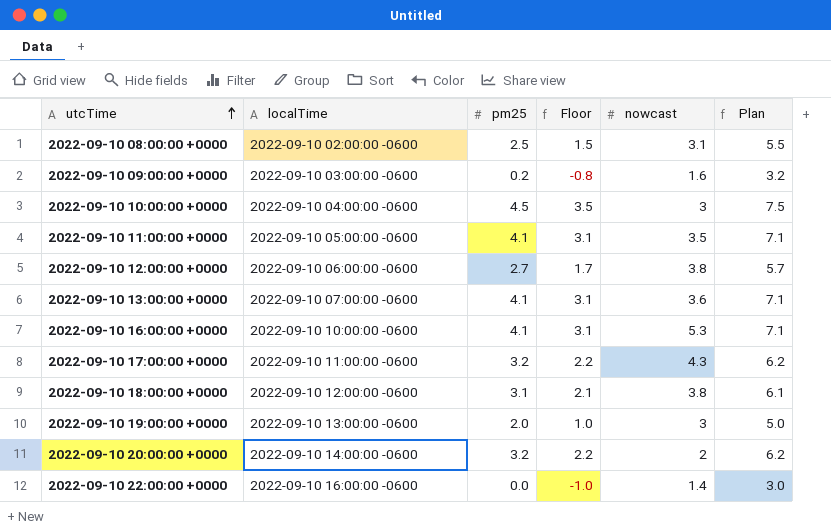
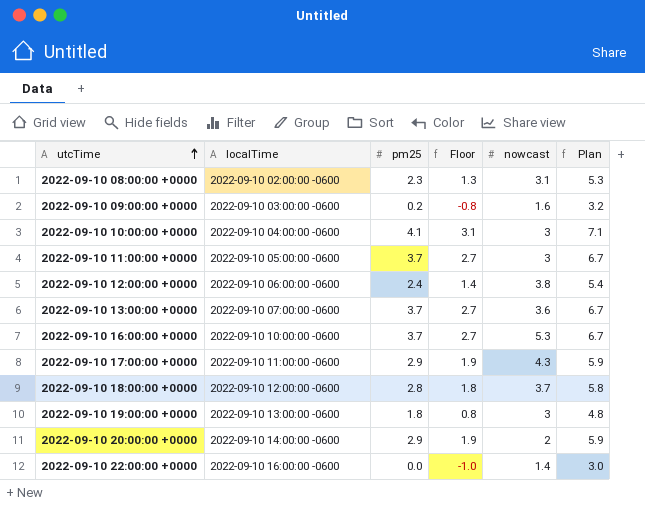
2022-09-10 08:00:00 +0000 | pm25: 2.5 -> 2.3
2022-09-10 08:00:00 +0000 | Floor: 1.5 -> 1.3
2022-09-10 08:00:00 +0000 | Plan: 5.5 -> 5.3
2022-09-10 10:00:00 +0000 | pm25: 4.5 -> 4.1
2022-09-10 10:00:00 +0000 | Floor: 3.5 -> 3.1
2022-09-10 10:00:00 +0000 | Plan: 7.5 -> 7.1
2022-09-10 11:00:00 +0000 | pm25: 4.1 -> 3.7
2022-09-10 11:00:00 +0000 | Floor: 3.1 -> 2.7
2022-09-10 11:00:00 +0000 | nowcast: 3.5 -> 3
2022-09-10 11:00:00 +0000 | Plan: 7.1 -> 6.7
2022-09-10 12:00:00 +0000 | pm25: 2.7 -> 2.4
2022-09-10 12:00:00 +0000 | Floor: 1.7 -> 1.4
2022-09-10 12:00:00 +0000 | Plan: 5.7 -> 5.4
2022-09-10 13:00:00 +0000 | pm25: 4.1 -> 3.7
2022-09-10 13:00:00 +0000 | Floor: 3.1 -> 2.7
2022-09-10 13:00:00 +0000 | Plan: 7.1 -> 6.7
2022-09-10 16:00:00 +0000 | pm25: 4.1 -> 3.7
2022-09-10 16:00:00 +0000 | Floor: 3.1 -> 2.7
2022-09-10 16:00:00 +0000 | Plan: 7.1 -> 6.7
2022-09-10 17:00:00 +0000 | pm25: 3.2 -> 2.9
2022-09-10 17:00:00 +0000 | Floor: 2.2 -> 1.9
2022-09-10 17:00:00 +0000 | Plan: 6.2 -> 5.9
2022-09-10 18:00:00 +0000 | pm25: 3.1 -> 2.8
2022-09-10 18:00:00 +0000 | Floor: 2.1 -> 1.8
2022-09-10 18:00:00 +0000 | nowcast: 3.8 -> 3.7
2022-09-10 18:00:00 +0000 | Plan: 6.1 -> 5.8
2022-09-10 19:00:00 +0000 | pm25: 2.0 -> 1.8
2022-09-10 19:00:00 +0000 | Floor: 1.0 -> 0.8
2022-09-10 19:00:00 +0000 | Plan: 5.0 -> 4.8
2022-09-10 20:00:00 +0000 | pm25: 3.2 -> 2.9
2022-09-10 20:00:00 +0000 | Floor: 2.2 -> 1.9
2022-09-10 20:00:00 +0000 | Plan: 6.2 -> 5.9

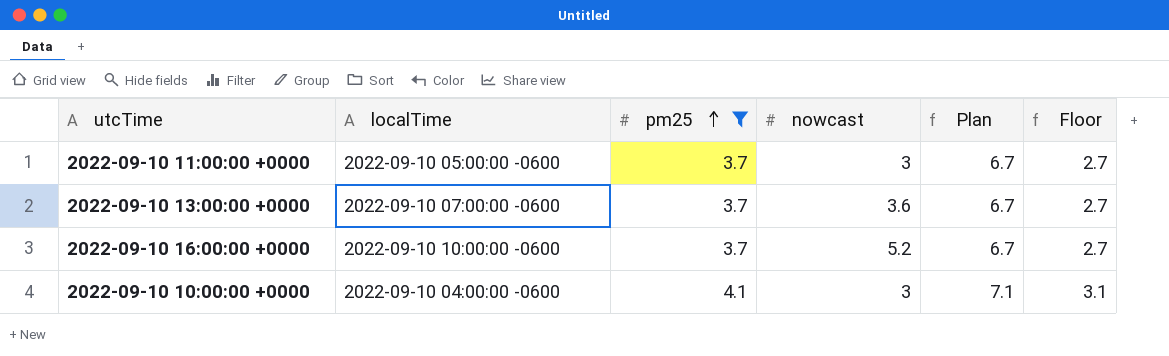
filter: none -> pm25 >= 3.7
row order: utcTime ascending -> pm25 ascending
column Floor | position: 4 -> 6
2022-09-10 16:00:00 +0000 | nowcast: 5.3 -> 5.2

